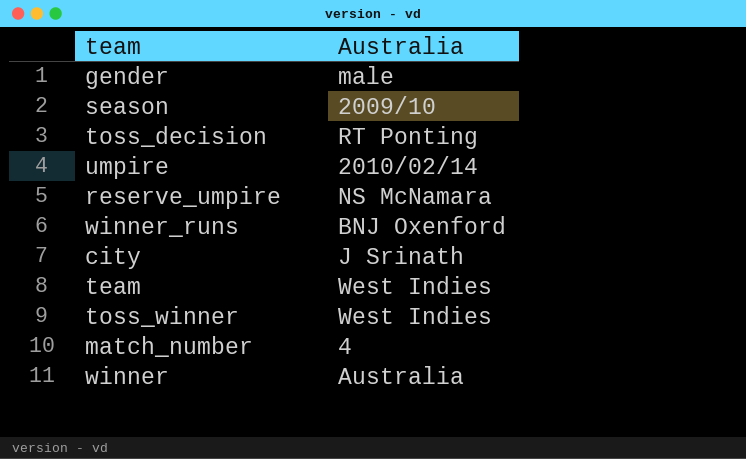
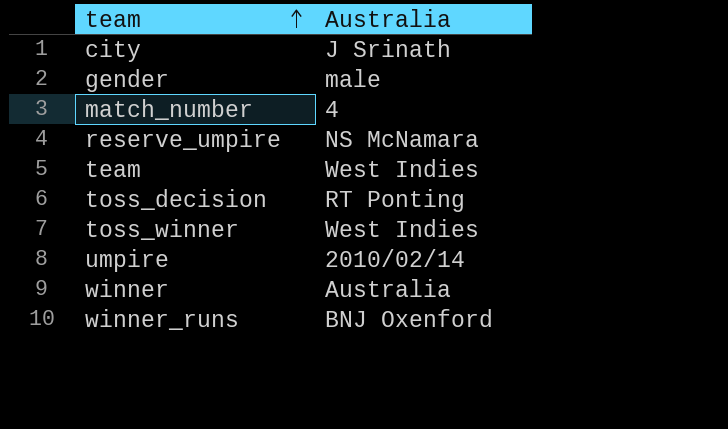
row order: none -> team ascending
row season: 2009/10 -> none

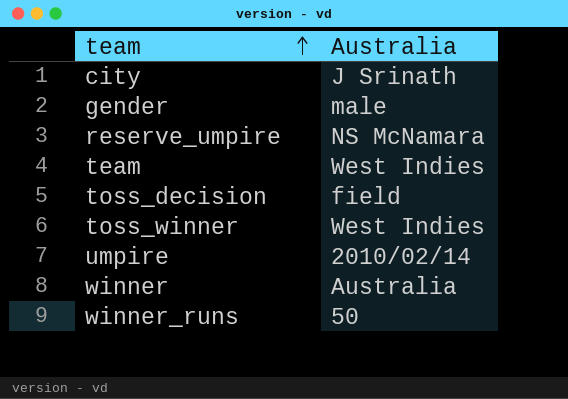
row match_number: 4 -> none
toss_decision | Australia: RT Ponting -> field
winner_runs | Australia: BNJ Oxenford -> 50

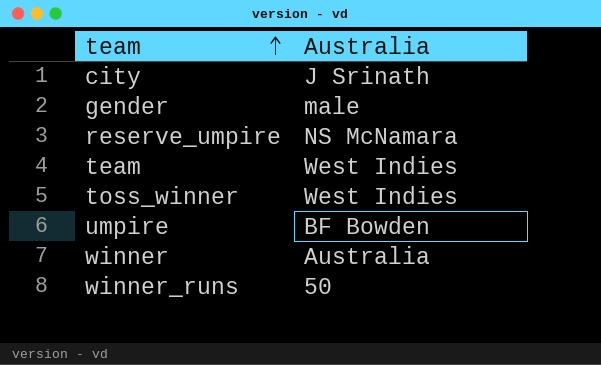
row toss_decision: field -> none
umpire | Australia: 2010/02/14 -> BF Bowden

